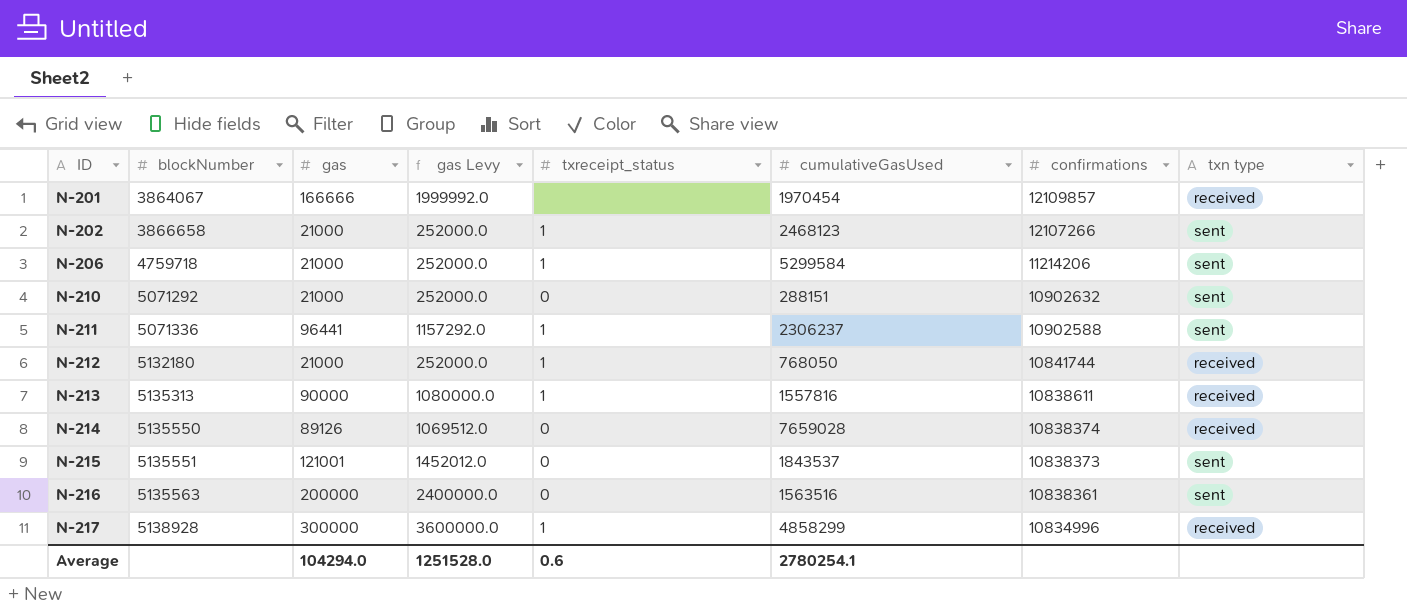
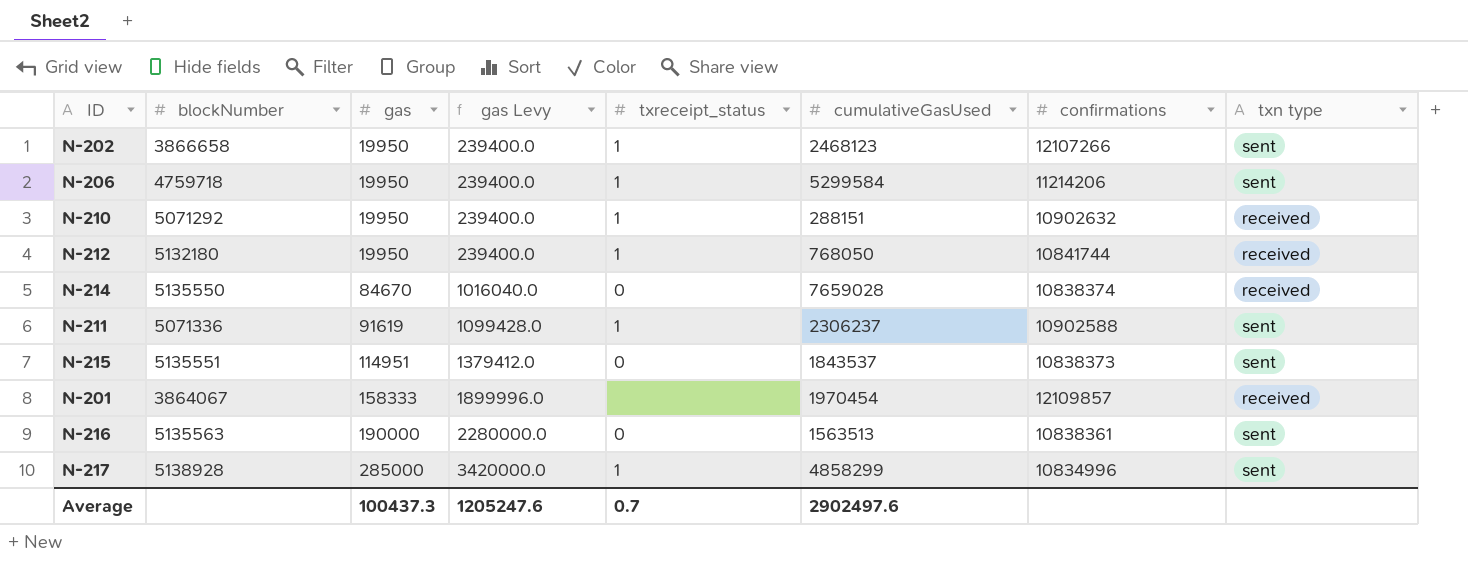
row order: ID ascending -> gas ascending
row N-213: 5135313 | 90000 | 1080000.0 | 1 | 1557816 | 10838611 | received -> none
N-202 | gas: 21000 -> 19950
N-202 | gas Levy: 252000.0 -> 239400.0
N-206 | gas: 21000 -> 19950
N-206 | gas Levy: 252000.0 -> 239400.0
N-210 | gas: 21000 -> 19950
N-210 | gas Levy: 252000.0 -> 239400.0
N-210 | txreceipt_status: 0 -> 1
N-210 | txn type: sent -> received
N-212 | gas: 21000 -> 19950
N-212 | gas Levy: 252000.0 -> 239400.0
N-214 | gas: 89126 -> 84670
N-214 | gas Levy: 1069512.0 -> 1016040.0
N-211 | gas: 96441 -> 91619
N-211 | gas Levy: 1157292.0 -> 1099428.0
N-215 | gas: 121001 -> 114951
N-215 | gas Levy: 1452012.0 -> 1379412.0
N-201 | gas: 166666 -> 158333
N-201 | gas Levy: 1999992.0 -> 1899996.0
N-216 | gas: 200000 -> 190000
N-216 | gas Levy: 2400000.0 -> 2280000.0
N-216 | cumulativeGasUsed: 1563516 -> 1563513
N-217 | gas: 300000 -> 285000
N-217 | gas Levy: 3600000.0 -> 3420000.0
N-217 | txn type: received -> sent
Average | gas: 104294.0 -> 100437.3
Average | gas Levy: 1251528.0 -> 1205247.6
Average | txreceipt_status: 0.6 -> 0.7
Average | cumulativeGasUsed: 2780254.1 -> 2902497.6

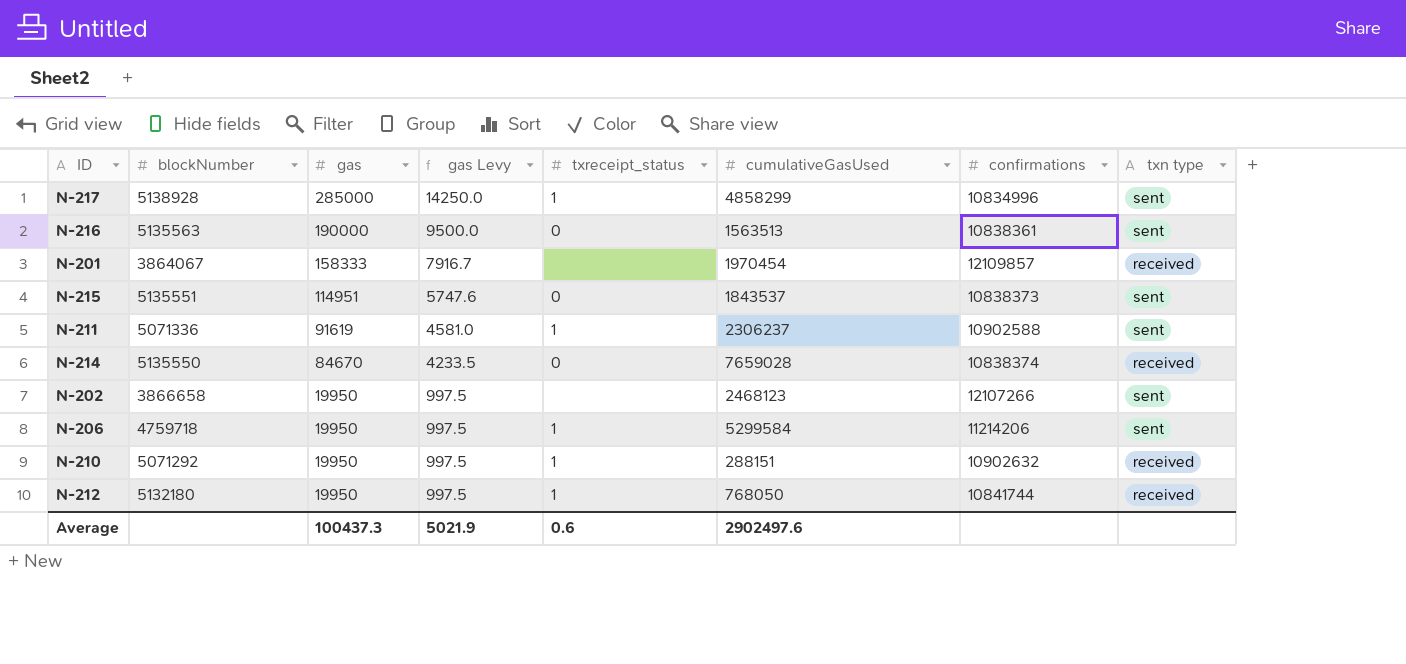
row order: gas ascending -> gas descending
column gas Levy | formula: [gas] * 12 -> [gas] * 0.05
N-202 | txreceipt_status: 1 -> none
Average | gas Levy: 1205247.6 -> 5021.9
Average | txreceipt_status: 0.7 -> 0.6

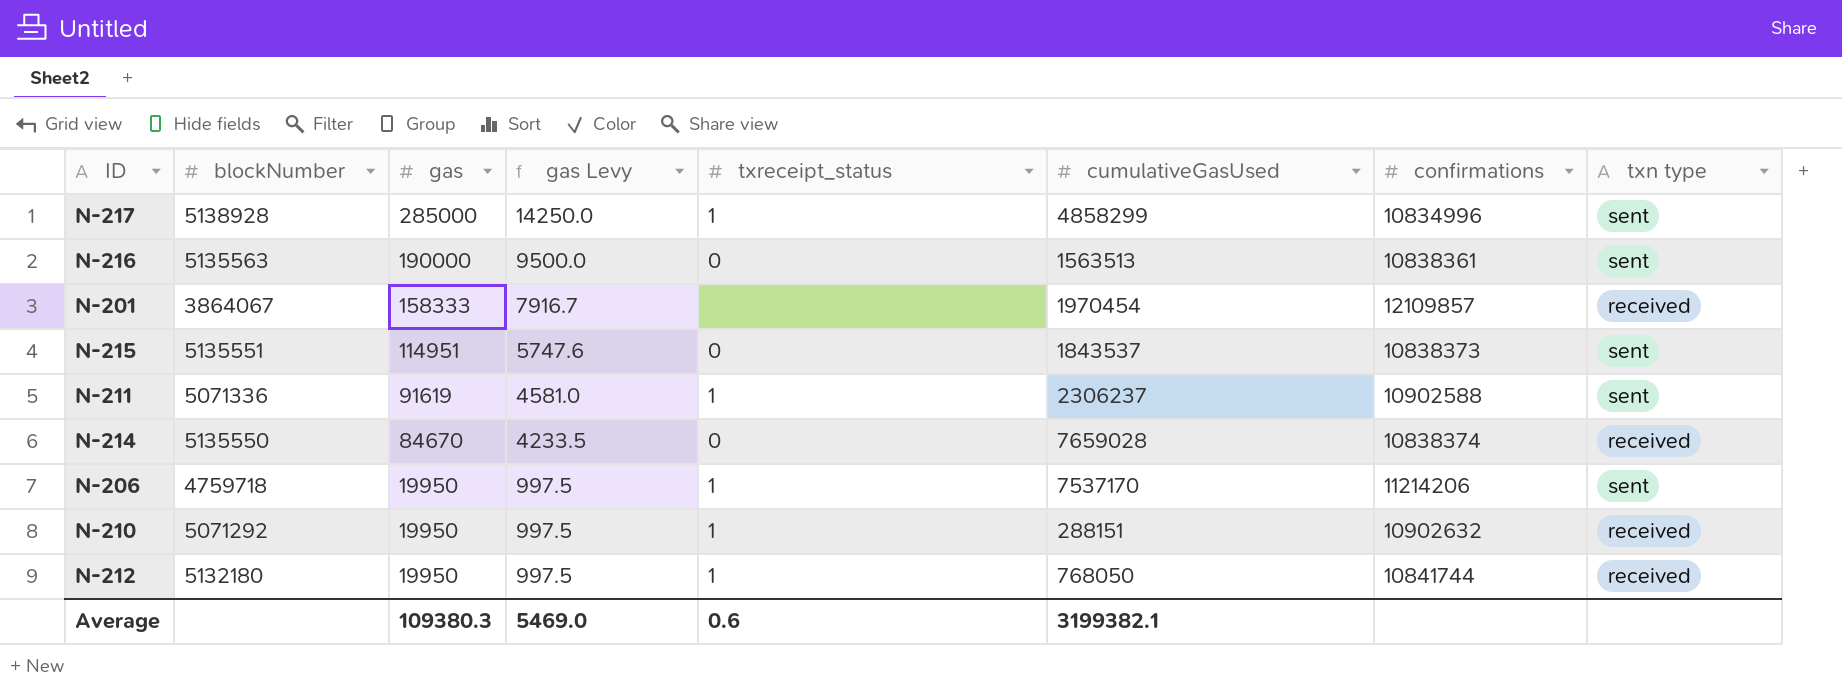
row N-202: 3866658 | 19950 | 997.5 | none | 2468123 | 12107266 | sent -> none
N-206 | cumulativeGasUsed: 5299584 -> 7537170
Average | gas: 100437.3 -> 109380.3
Average | gas Levy: 5021.9 -> 5469.0
Average | cumulativeGasUsed: 2902497.6 -> 3199382.1

